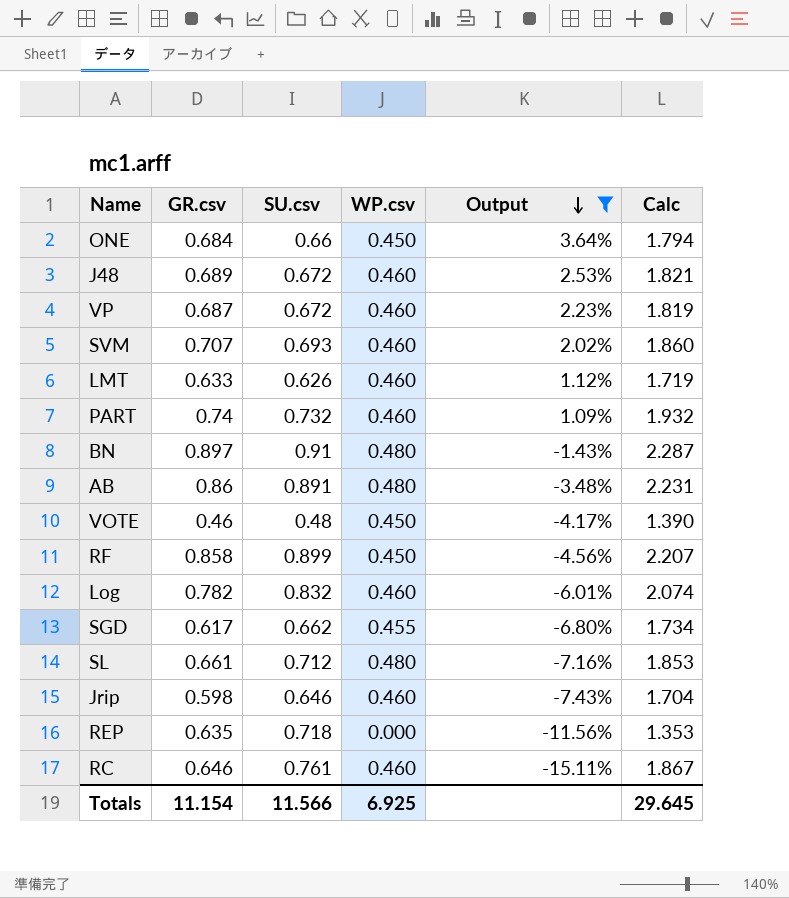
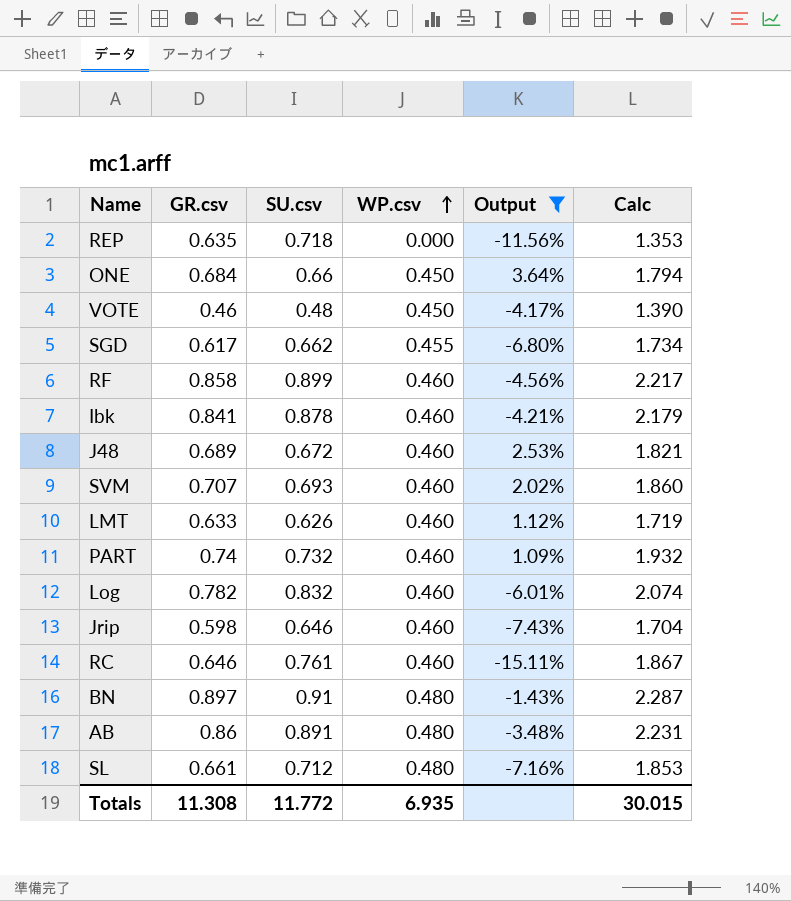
row order: Output descending -> WP.csv ascending
row VP: 0.687 | 0.672 | 0.460 | 2.23% | 1.819 -> none
RF | WP.csv: 0.450 -> 0.460
RF | Calc: 2.207 -> 2.217
row Ibk: none -> 0.841 | 0.878 | 0.460 | -4.21% | 2.179
Totals | GR.csv: 11.154 -> 11.308
Totals | SU.csv: 11.566 -> 11.772
Totals | WP.csv: 6.925 -> 6.935
Totals | Calc: 29.645 -> 30.015

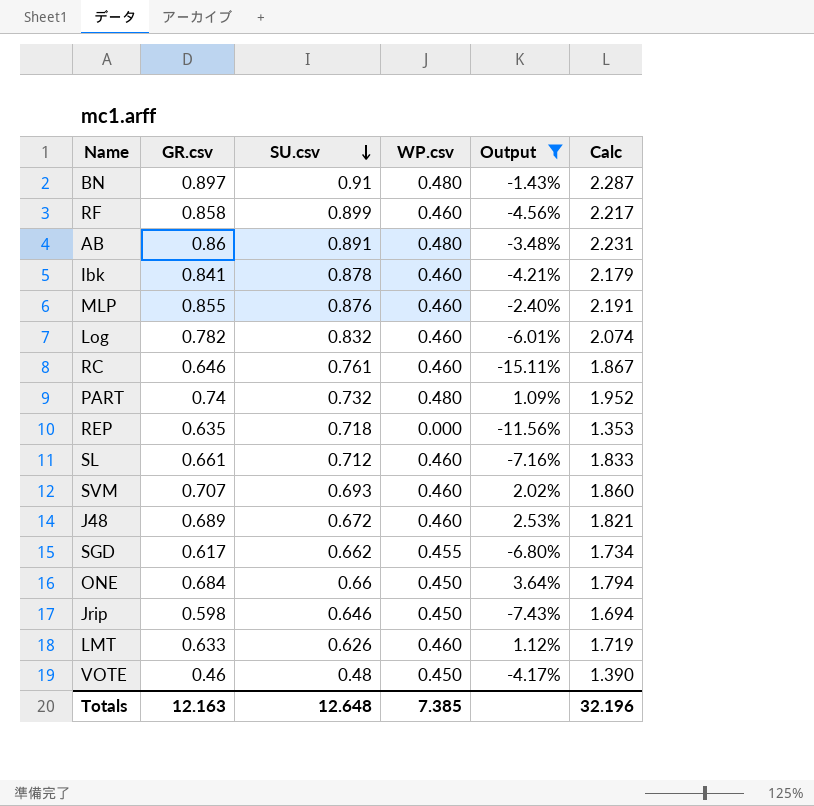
row order: WP.csv ascending -> SU.csv descending
row MLP: none -> 0.855 | 0.876 | 0.460 | -2.40% | 2.191
PART | WP.csv: 0.460 -> 0.480
PART | Calc: 1.932 -> 1.952
SL | WP.csv: 0.480 -> 0.460
SL | Calc: 1.853 -> 1.833
Jrip | WP.csv: 0.460 -> 0.450
Jrip | Calc: 1.704 -> 1.694
Totals | GR.csv: 11.308 -> 12.163
Totals | SU.csv: 11.772 -> 12.648
Totals | WP.csv: 6.935 -> 7.385
Totals | Calc: 30.015 -> 32.196

